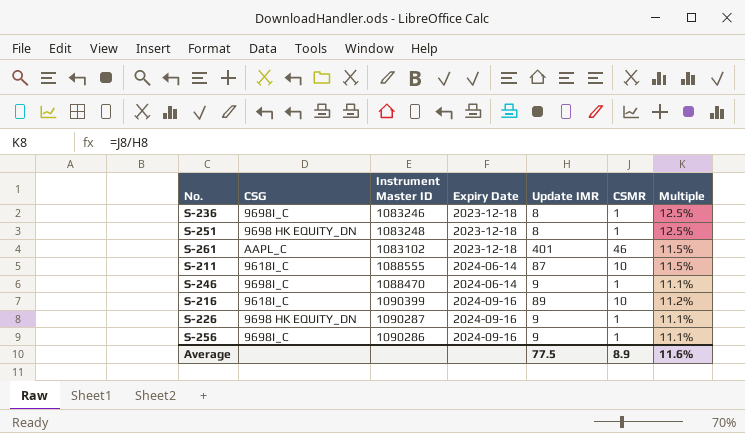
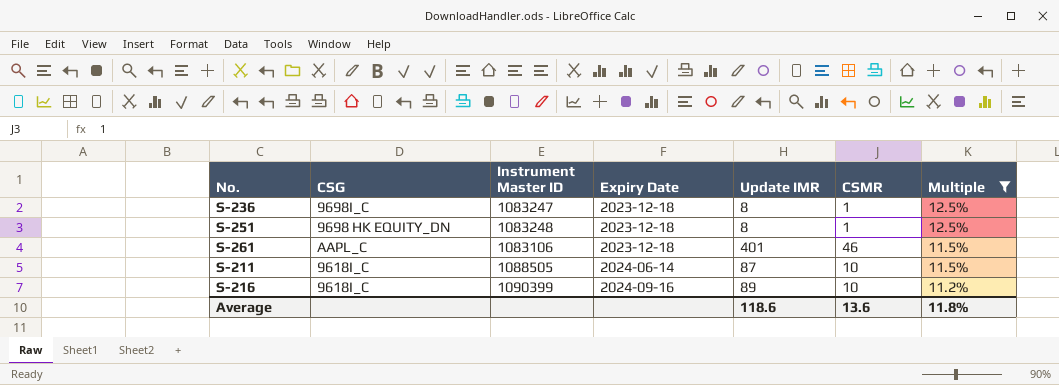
filter: none -> Multiple != 11.1%
S-236 | Instrument Master ID: 1083246 -> 1083247
S-261 | Instrument Master ID: 1083102 -> 1083106
S-211 | Instrument Master ID: 1088555 -> 1088505
Average | Update IMR: 77.5 -> 118.6
Average | CSMR: 8.9 -> 13.6
Average | Multiple: 11.6% -> 11.8%

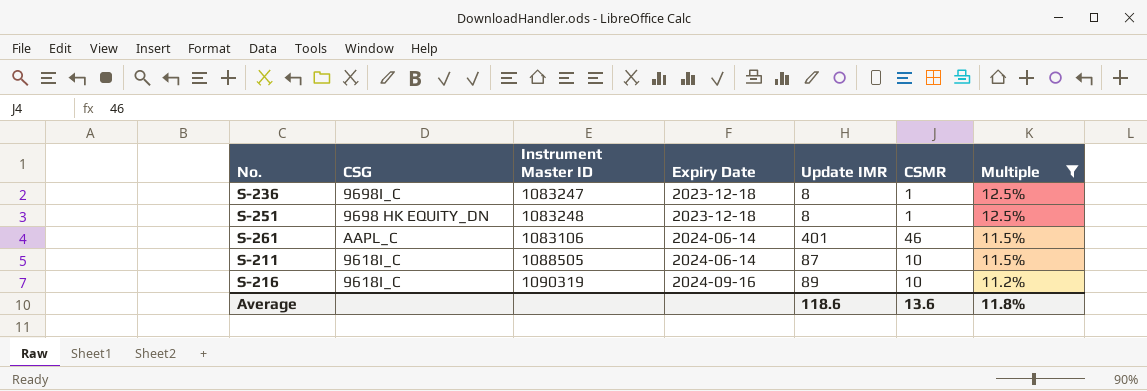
S-261 | Expiry Date: 2023-12-18 -> 2024-06-14
S-216 | Instrument Master ID: 1090399 -> 1090319

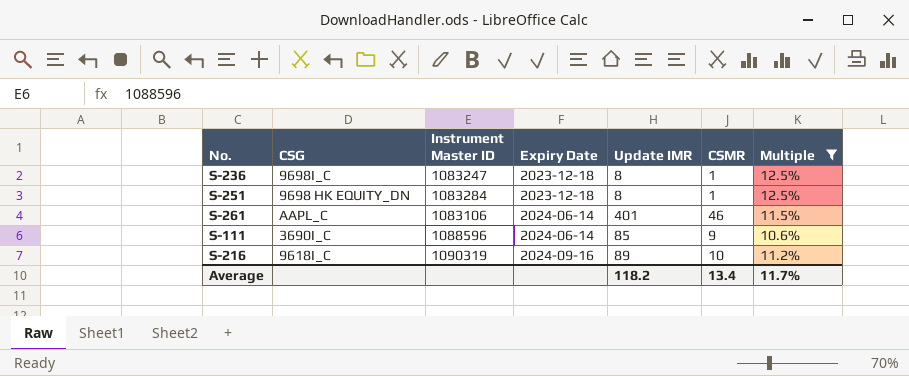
row S-211: 9618I_C | 1088505 | 2024-06-14 | 87 | 10 | 11.5% -> none
S-251 | Instrument Master ID: 1083248 -> 1083284
row S-111: none -> 3690I_C | 1088596 | 2024-06-14 | 85 | 9 | 10.6%
Average | Update IMR: 118.6 -> 118.2
Average | CSMR: 13.6 -> 13.4
Average | Multiple: 11.8% -> 11.7%

